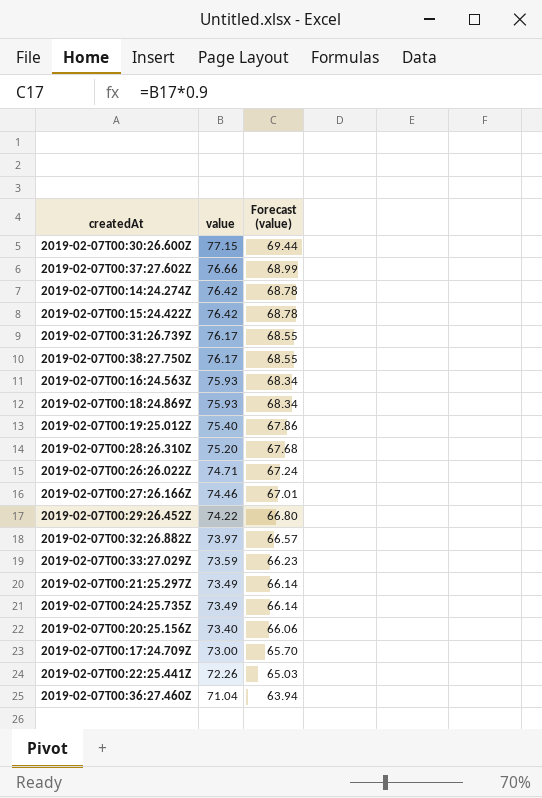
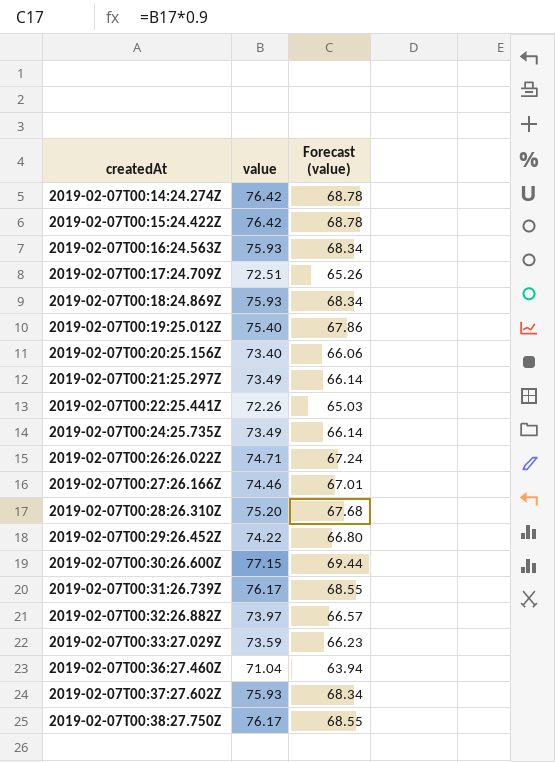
row order: value descending -> createdAt ascending
2019-02-07T00:17:24.709Z | value: 73.00 -> 72.51
2019-02-07T00:17:24.709Z | Forecast (value): 65.70 -> 65.26
2019-02-07T00:37:27.602Z | value: 76.66 -> 75.93
2019-02-07T00:37:27.602Z | Forecast (value): 68.99 -> 68.34

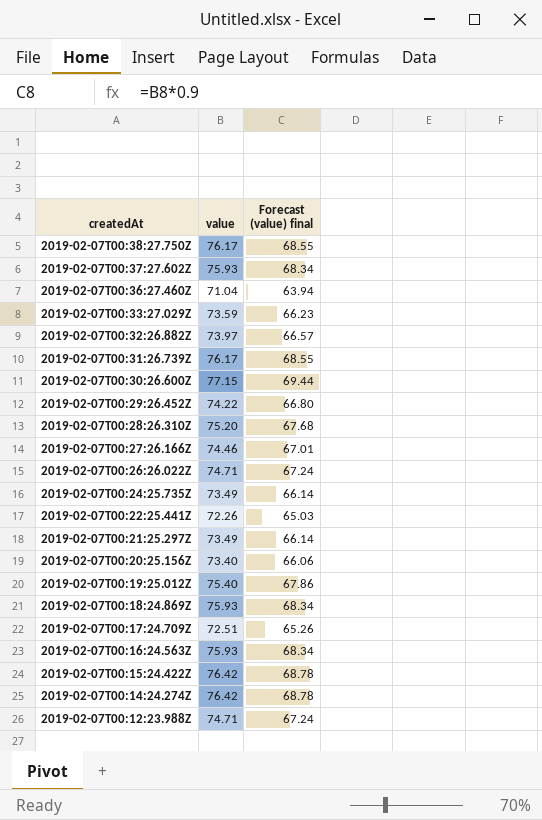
row order: createdAt ascending -> createdAt descending
column name: Forecast (value) -> Forecast (value) final
row 2019-02-07T00:12:23.988Z: none -> 74.71 | 67.24

